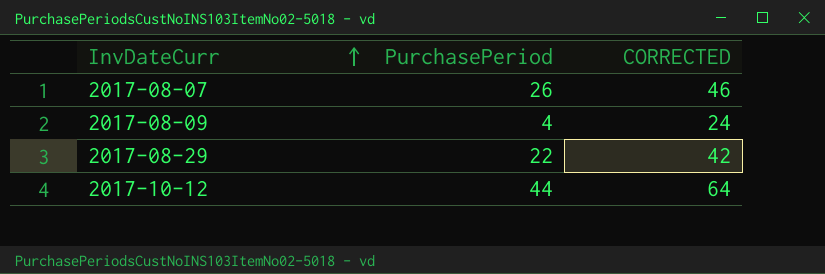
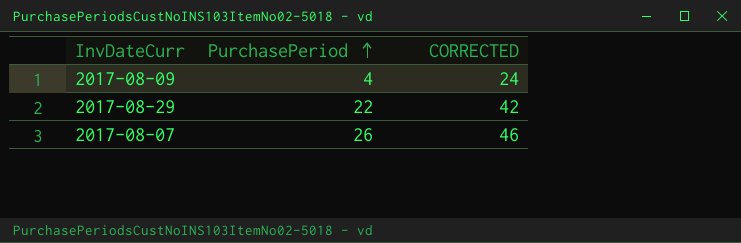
row order: InvDateCurr ascending -> PurchasePeriod ascending
row 2017-10-12: 44 | 64 -> none

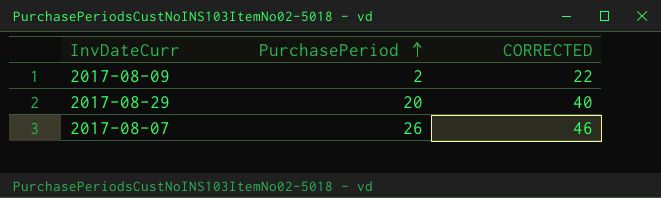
2017-08-09 | PurchasePeriod: 4 -> 2
2017-08-09 | CORRECTED: 24 -> 22
2017-08-29 | PurchasePeriod: 22 -> 20
2017-08-29 | CORRECTED: 42 -> 40

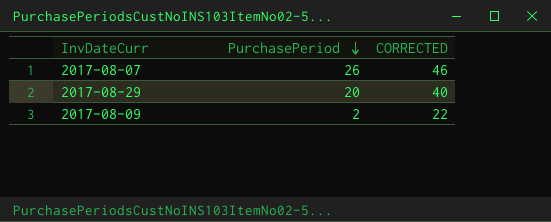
row order: PurchasePeriod ascending -> PurchasePeriod descending

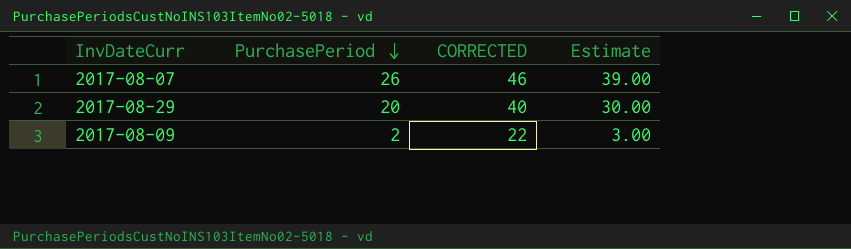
column Estimate | formula: none -> [PurchasePeriod] * 1.5

